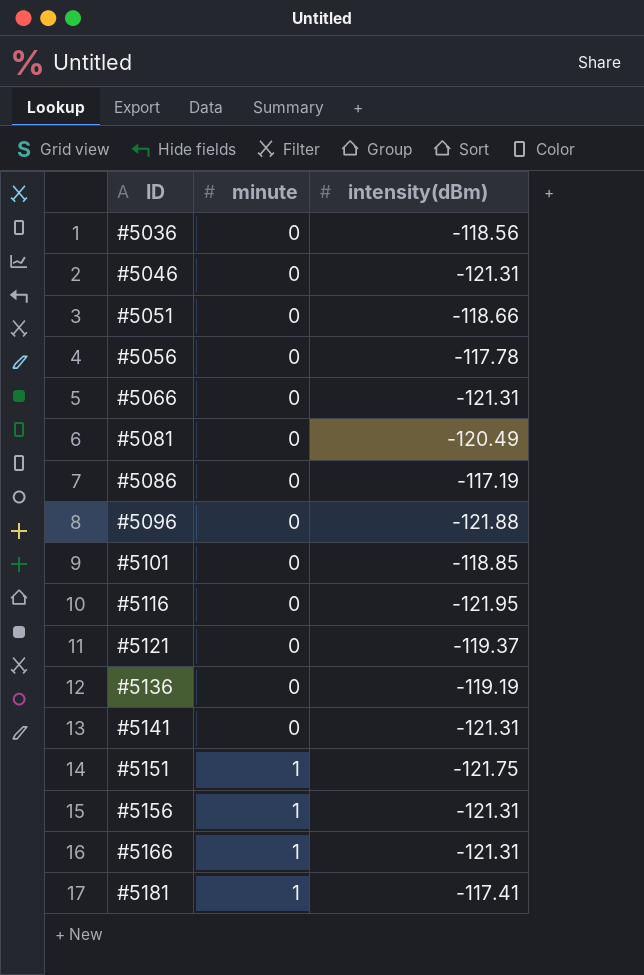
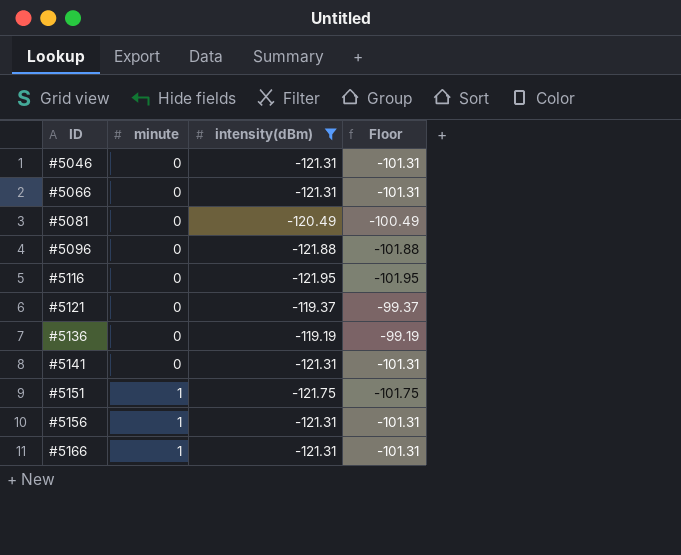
filter: none -> intensity(dBm) <= -119.19
column Floor | formula: none -> [intensity(dBm)] + 20

